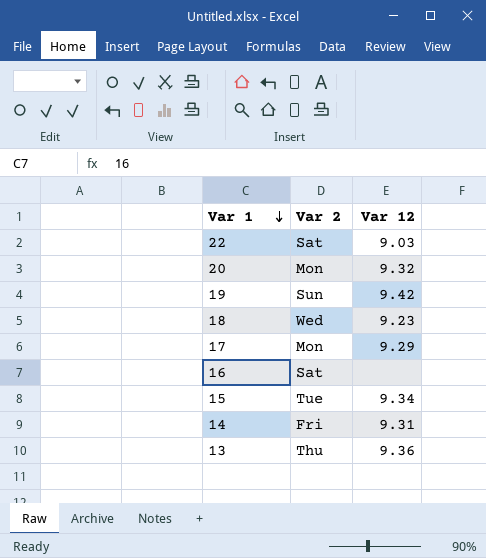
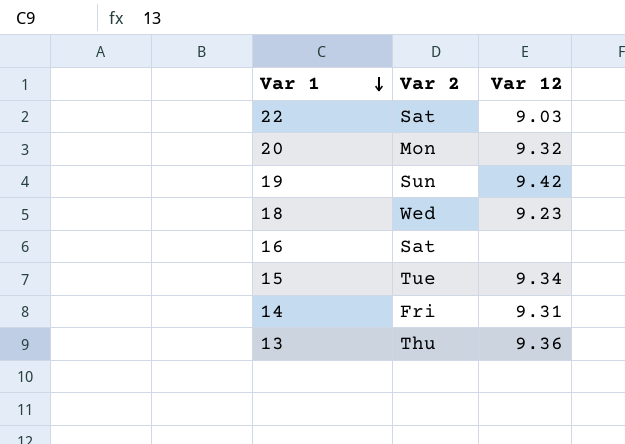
row 17: Mon | 9.29 -> none

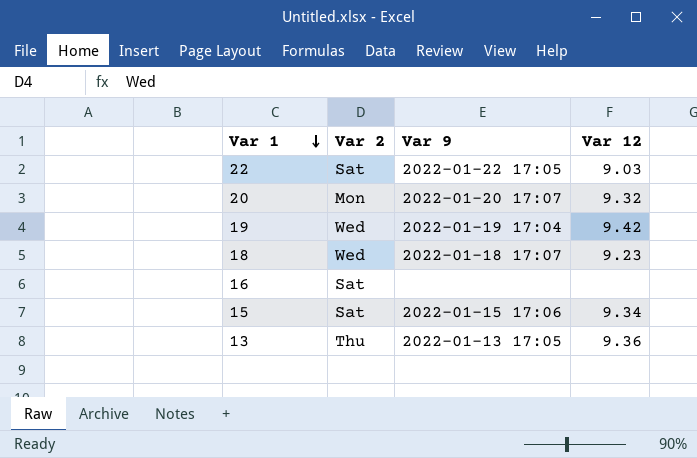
column Var 9 | position: none -> 3
row 14: Fri | 9.31 -> none
19 | Var 2: Sun -> Wed
15 | Var 2: Tue -> Sat

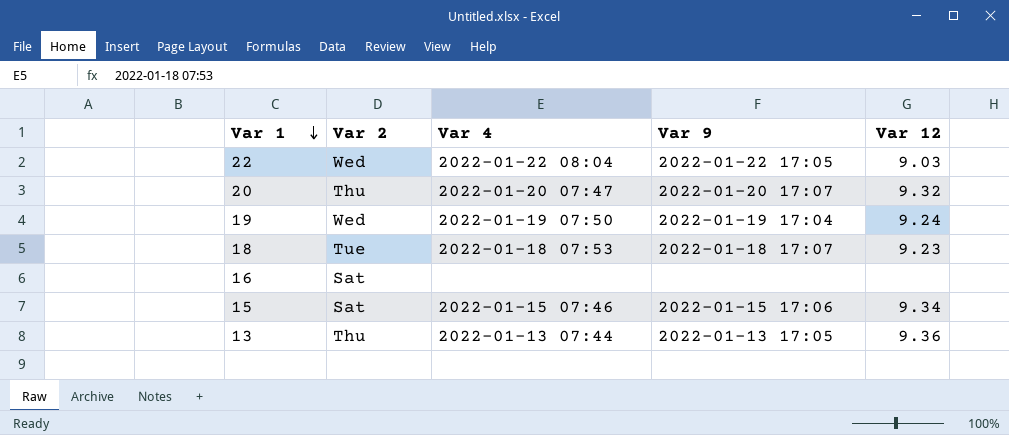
column Var 4 | position: none -> 3
22 | Var 2: Sat -> Wed
20 | Var 2: Mon -> Thu
19 | Var 12: 9.42 -> 9.24
18 | Var 2: Wed -> Tue

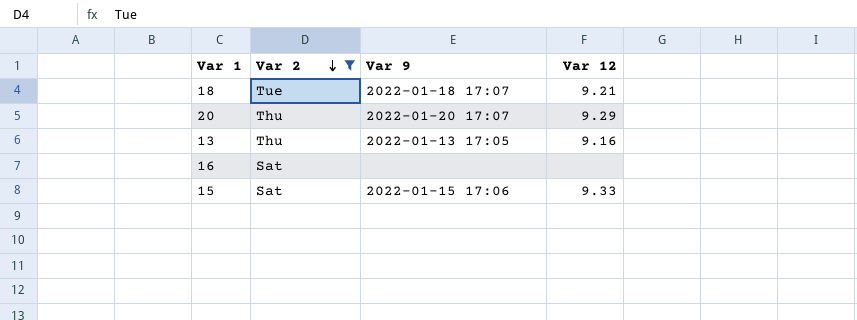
filter: none -> Var 2 != Wed
row order: Var 1 descending -> Var 2 descending
column Var 4 | position: 3 -> none
18 | Var 12: 9.23 -> 9.21
20 | Var 12: 9.32 -> 9.29
13 | Var 12: 9.36 -> 9.16
15 | Var 12: 9.34 -> 9.33

